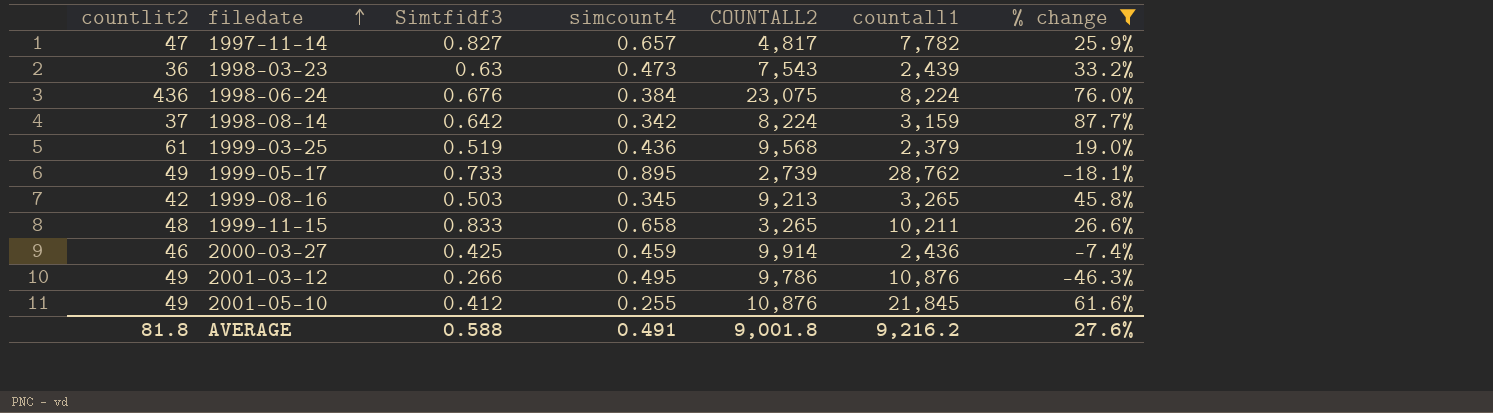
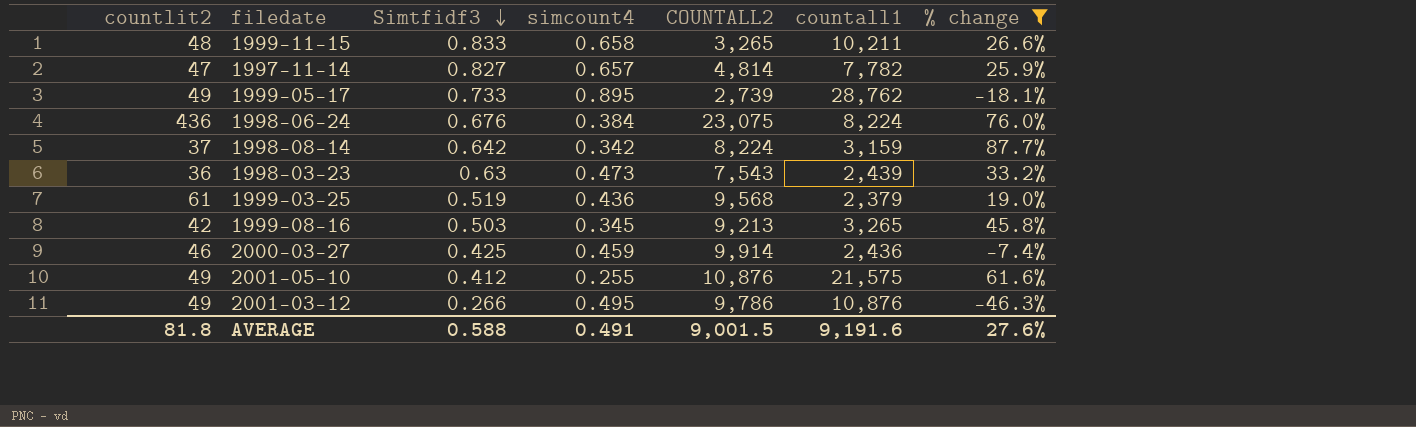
row order: filedate ascending -> Simtfidf3 descending
1997-11-14 | COUNTALL2: 4,817 -> 4,814
2001-05-10 | countall1: 21,845 -> 21,575
AVERAGE | COUNTALL2: 9,001.8 -> 9,001.5
AVERAGE | countall1: 9,216.2 -> 9,191.6

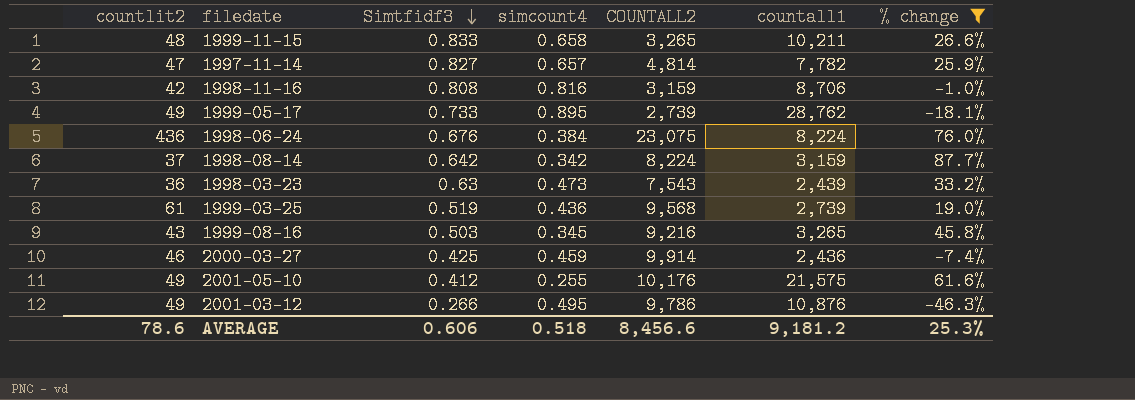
row 1998-11-16: none -> 42 | 0.808 | 0.816 | 3,159 | 8,706 | -1.0%
1999-03-25 | countall1: 2,379 -> 2,739
1999-08-16 | countlit2: 42 -> 43
1999-08-16 | COUNTALL2: 9,213 -> 9,216
2001-05-10 | COUNTALL2: 10,876 -> 10,176
AVERAGE | countlit2: 81.8 -> 78.6
AVERAGE | Simtfidf3: 0.588 -> 0.606
AVERAGE | simcount4: 0.491 -> 0.518
AVERAGE | COUNTALL2: 9,001.5 -> 8,456.6
AVERAGE | countall1: 9,191.6 -> 9,181.2
AVERAGE | % change: 27.6% -> 25.3%

